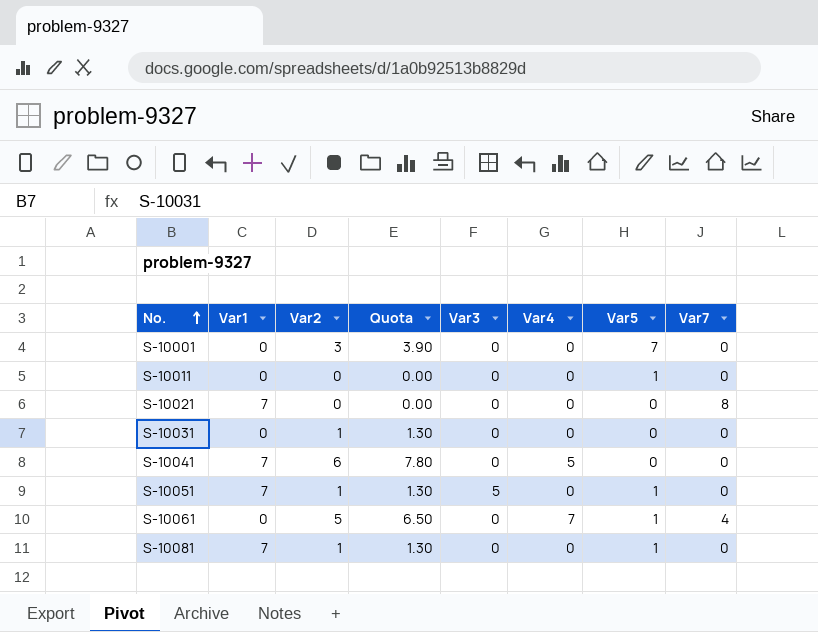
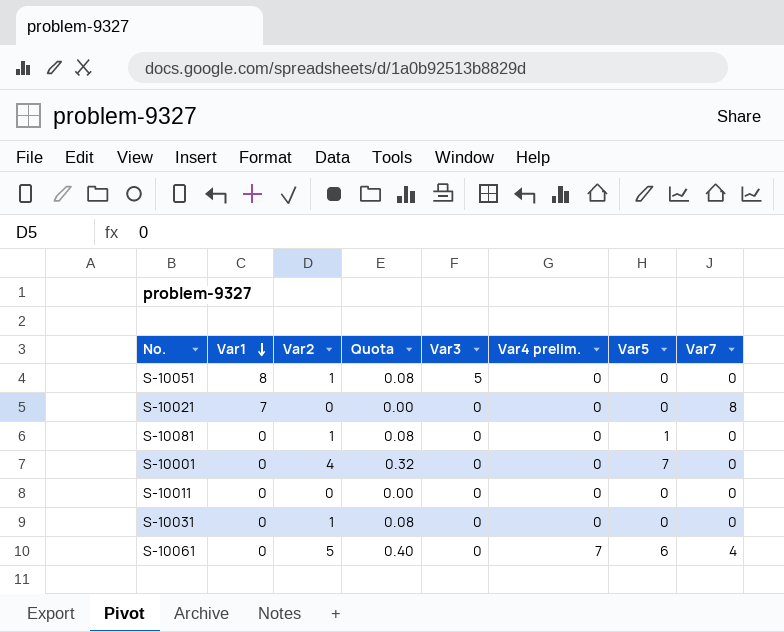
row order: No. ascending -> Var1 descending
column Quota | formula: [Var2] * 1.3 -> [Var2] * 0.08
column name: Var4 -> Var4 prelim.
row S-10041: 7 | 6 | 7.80 | 0 | 5 | 0 | 0 -> none
S-10051 | Var1: 7 -> 8
S-10051 | Var5: 1 -> 0
S-10081 | Var1: 7 -> 0
S-10001 | Var2: 3 -> 4
S-10011 | Var5: 1 -> 0
S-10061 | Var5: 1 -> 6

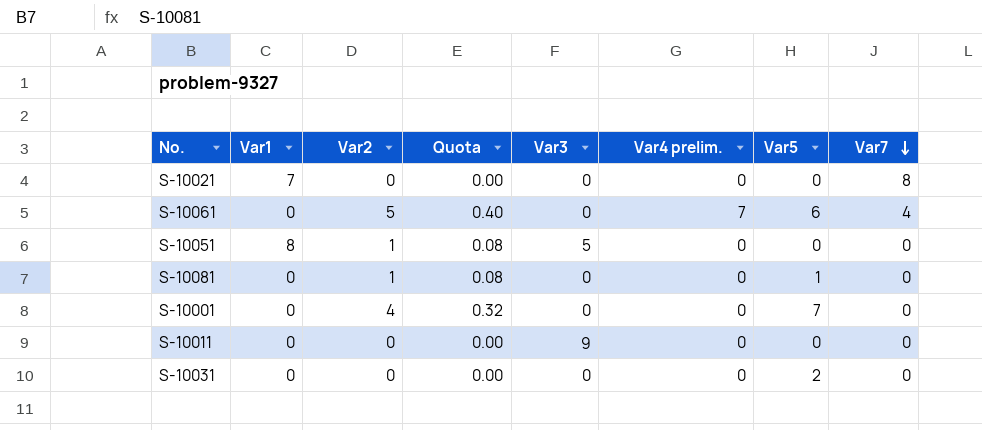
row order: Var1 descending -> Var7 descending
S-10011 | Var3: 0 -> 9
S-10031 | Var2: 1 -> 0
S-10031 | Quota: 0.08 -> 0.00
S-10031 | Var5: 0 -> 2

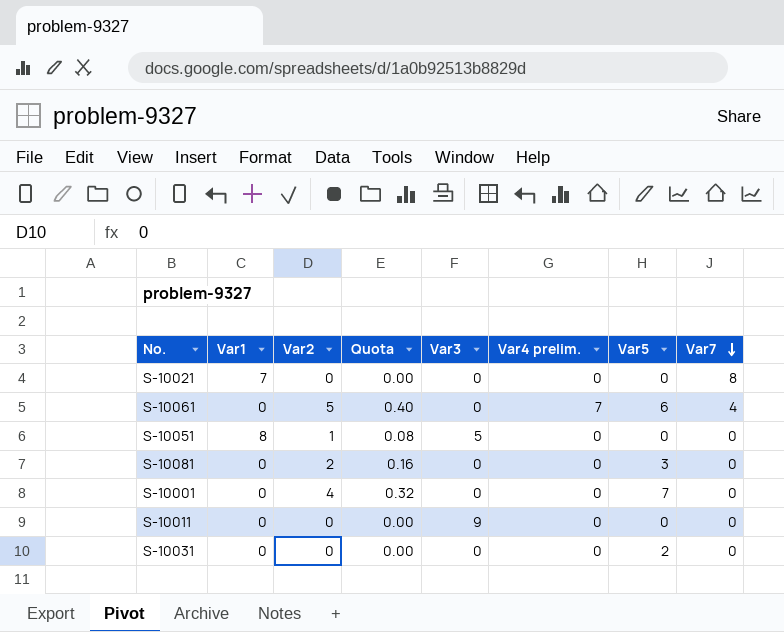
S-10081 | Var2: 1 -> 2
S-10081 | Quota: 0.08 -> 0.16
S-10081 | Var5: 1 -> 3

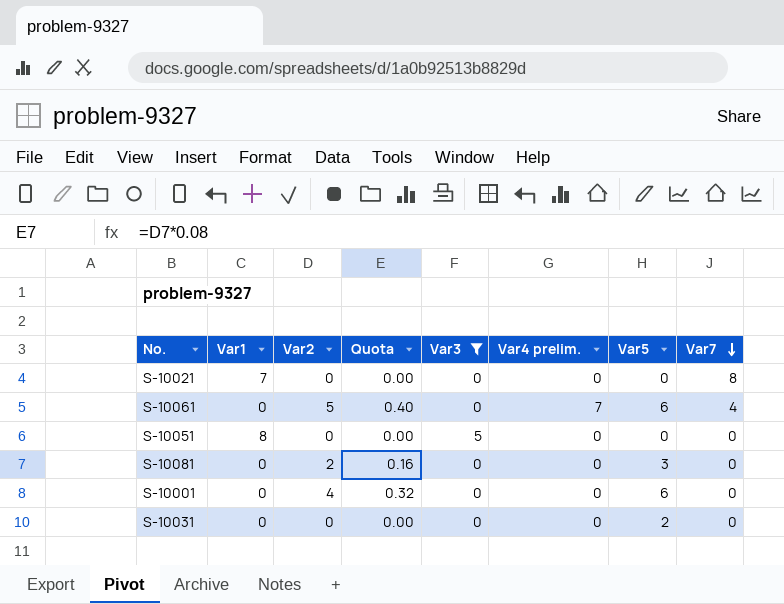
filter: none -> Var3 != 9
S-10051 | Var2: 1 -> 0
S-10051 | Quota: 0.08 -> 0.00
S-10001 | Var5: 7 -> 6

